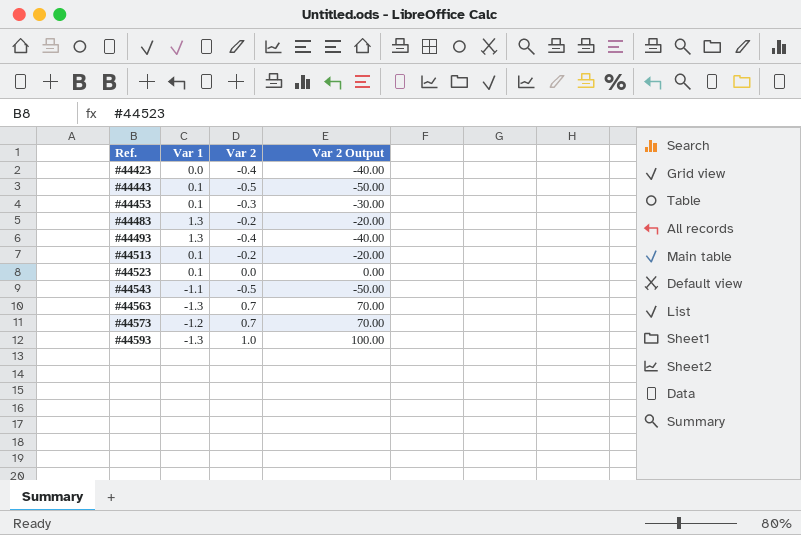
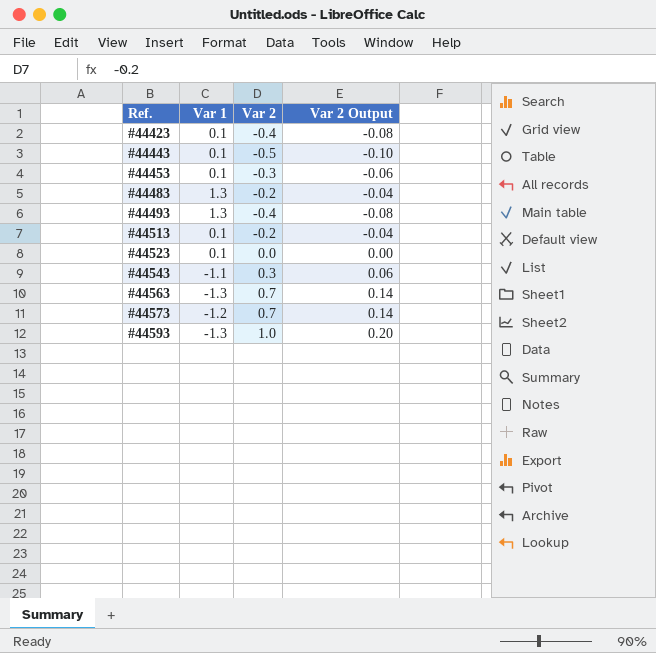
column Var 2 Output | formula: [Var 2] * 100 -> [Var 2] * 0.2
#44423 | Var 1: 0.0 -> 0.1
#44543 | Var 2: -0.5 -> 0.3

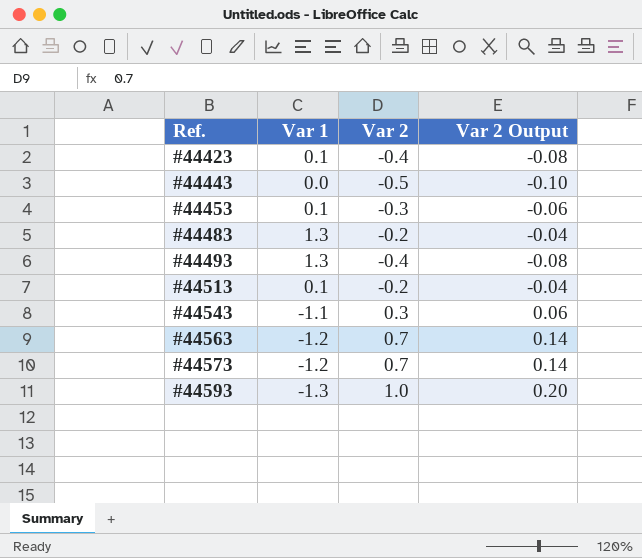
row #44523: 0.1 | 0.0 | 0.00 -> none
#44443 | Var 1: 0.1 -> 0.0
#44563 | Var 1: -1.3 -> -1.2

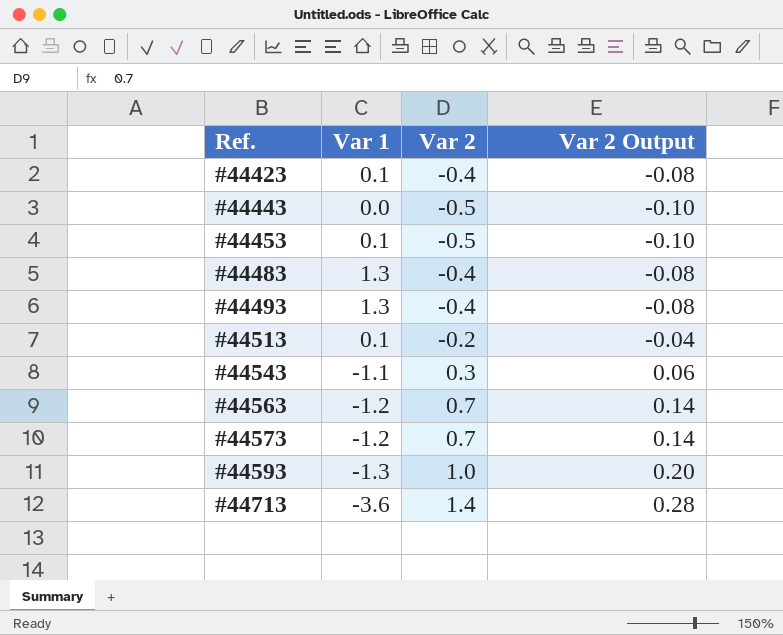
#44453 | Var 2: -0.3 -> -0.5
#44453 | Var 2 Output: -0.06 -> -0.10
#44483 | Var 2: -0.2 -> -0.4
#44483 | Var 2 Output: -0.04 -> -0.08
row #44713: none -> -3.6 | 1.4 | 0.28

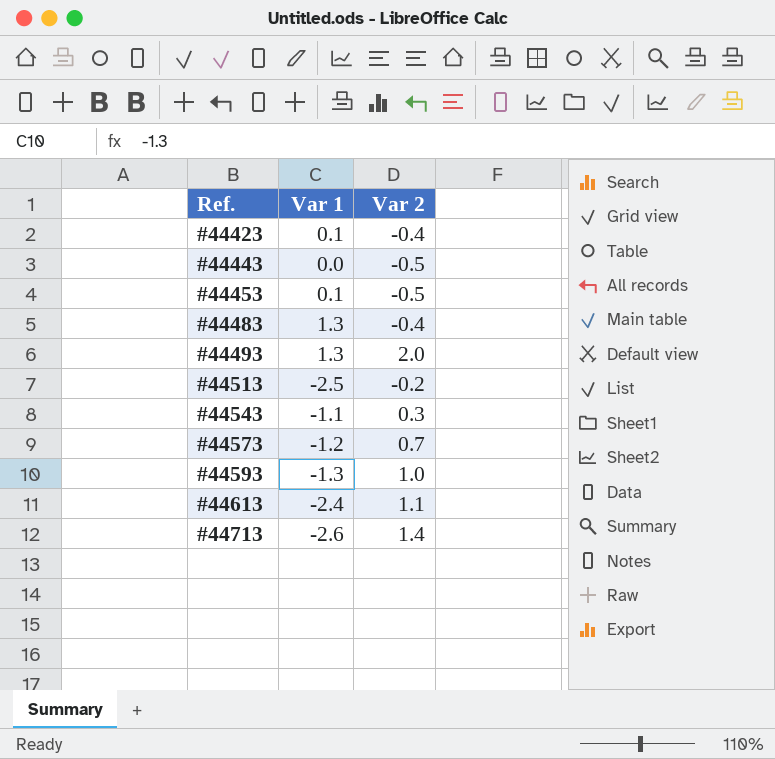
column Var 2 Output | formula: [Var 2] * 0.2 -> none
row #44563: -1.2 | 0.7 | 0.14 -> none
#44493 | Var 2: -0.4 -> 2.0
#44513 | Var 1: 0.1 -> -2.5
row #44613: none -> -2.4 | 1.1
#44713 | Var 1: -3.6 -> -2.6

